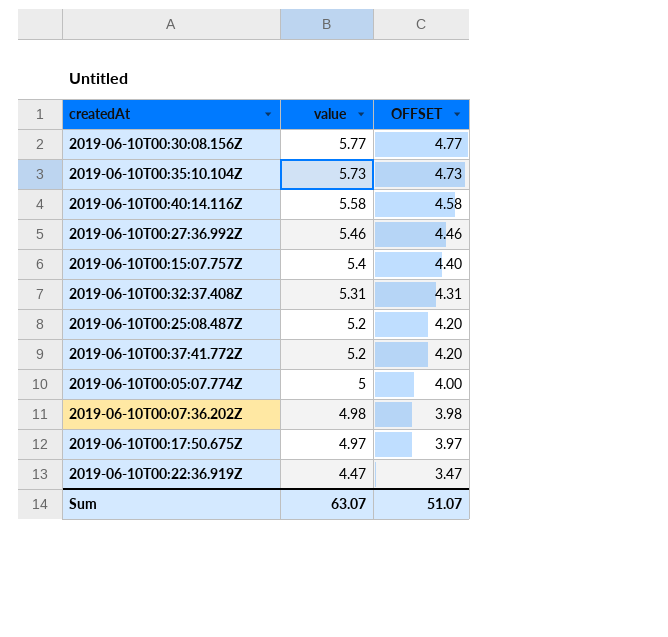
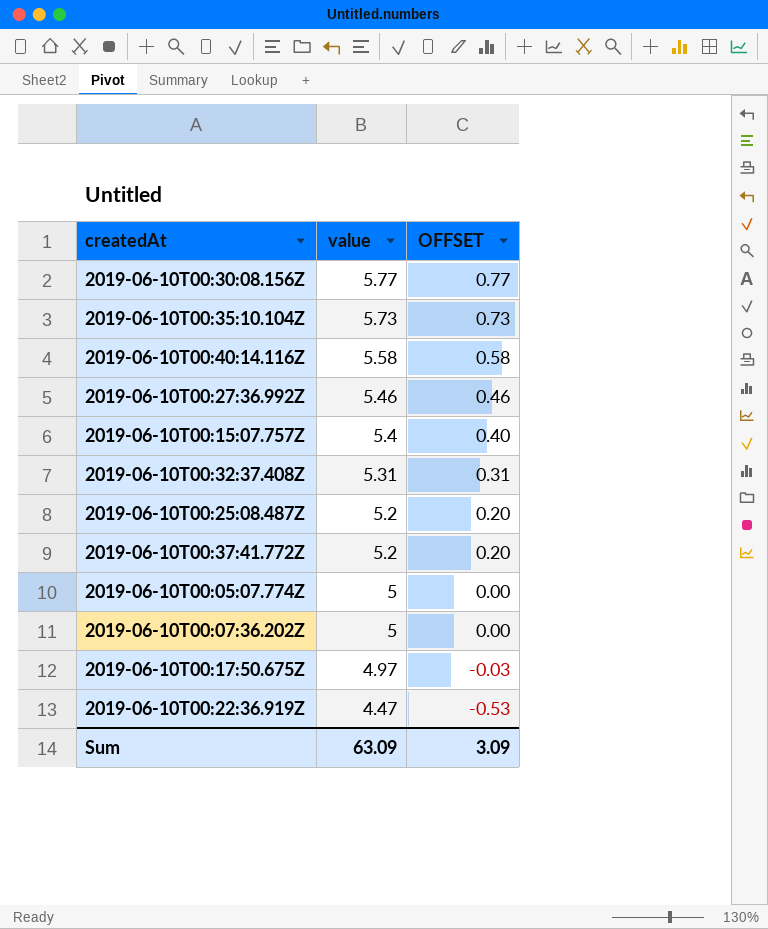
column OFFSET | formula: [value] - 1 -> [value] - 5
2019-06-10T00:07:36.202Z | value: 4.98 -> 5
Sum | value: 63.07 -> 63.09
Sum | OFFSET: 51.07 -> 3.09

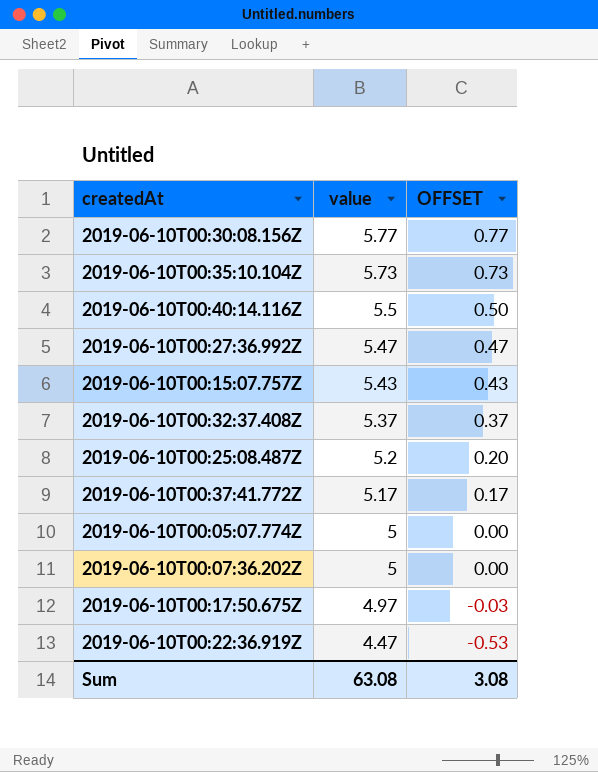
2019-06-10T00:40:14.116Z | value: 5.58 -> 5.5
2019-06-10T00:40:14.116Z | OFFSET: 0.58 -> 0.50
2019-06-10T00:27:36.992Z | value: 5.46 -> 5.47
2019-06-10T00:27:36.992Z | OFFSET: 0.46 -> 0.47
2019-06-10T00:15:07.757Z | value: 5.4 -> 5.43
2019-06-10T00:15:07.757Z | OFFSET: 0.40 -> 0.43
2019-06-10T00:32:37.408Z | value: 5.31 -> 5.37
2019-06-10T00:32:37.408Z | OFFSET: 0.31 -> 0.37
2019-06-10T00:37:41.772Z | value: 5.2 -> 5.17
2019-06-10T00:37:41.772Z | OFFSET: 0.20 -> 0.17
Sum | value: 63.09 -> 63.08
Sum | OFFSET: 3.09 -> 3.08

